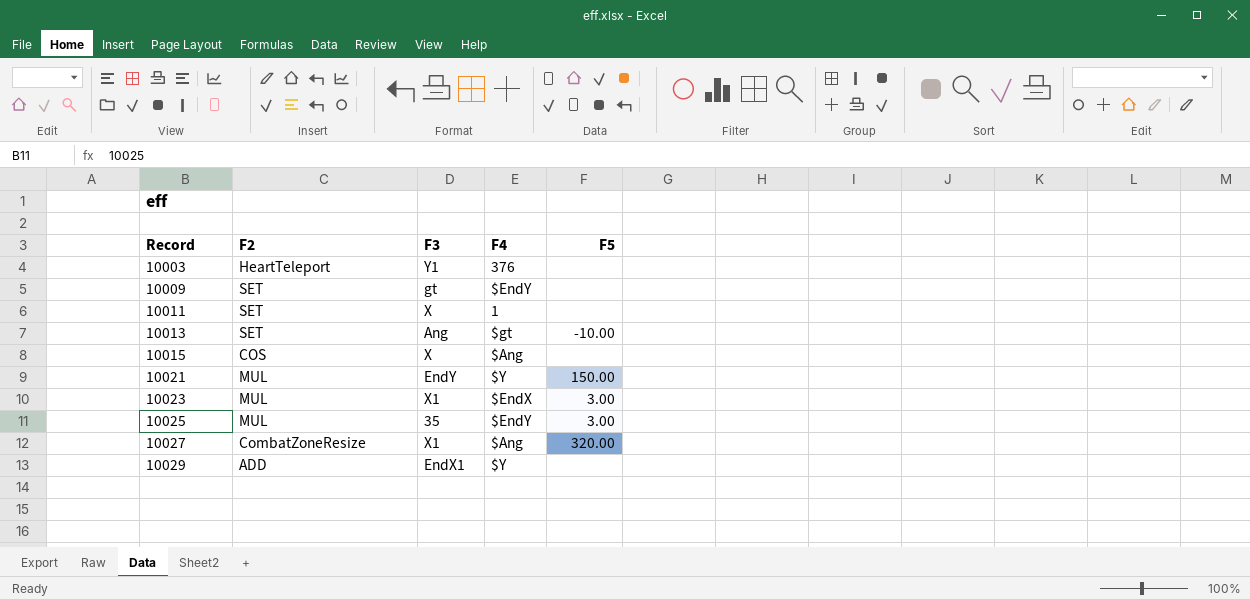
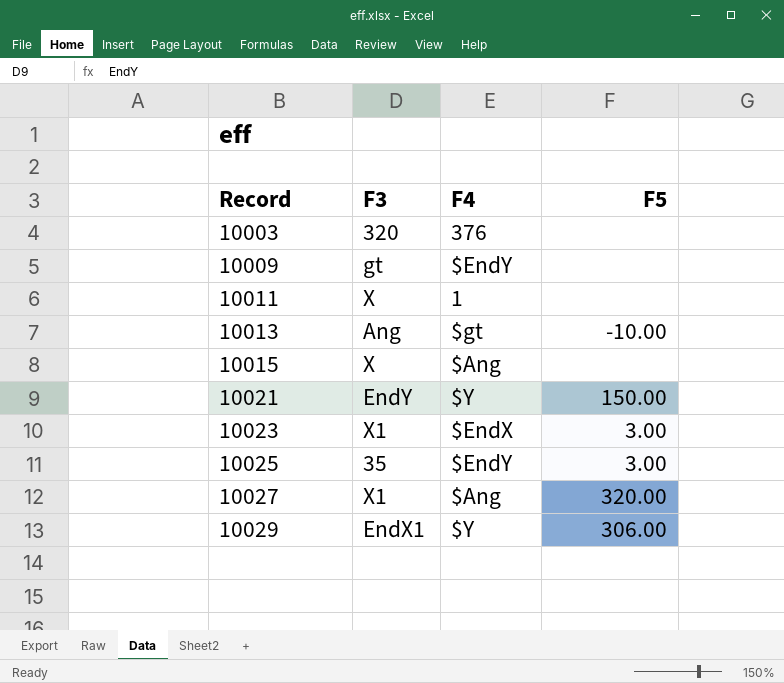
column F2 | position: 2 -> none
10003 | F3: Y1 -> 320
10029 | F5: none -> 306.00

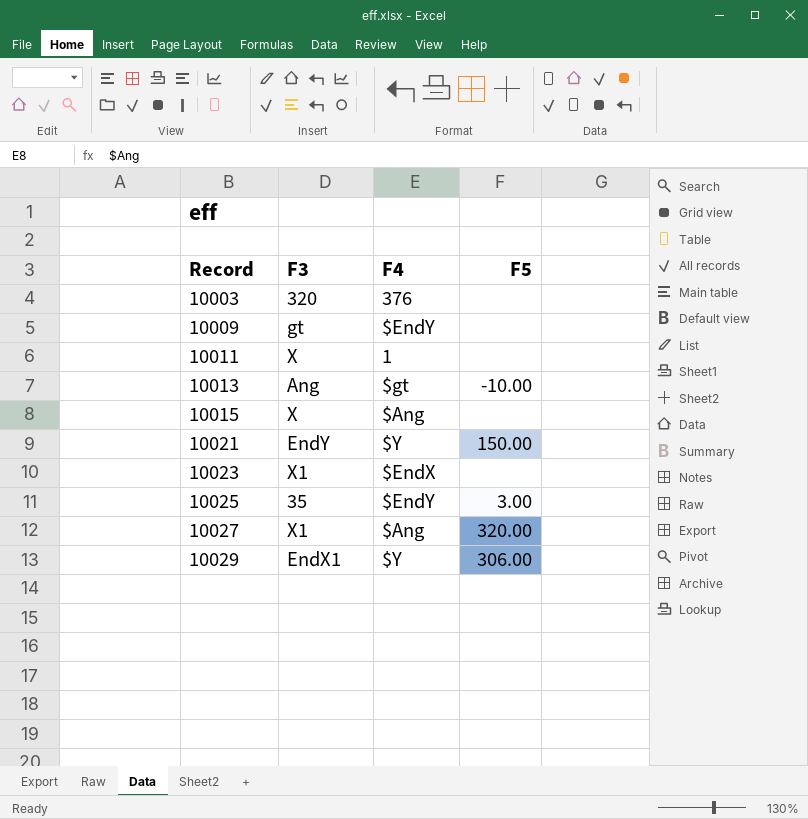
10023 | F5: 3.00 -> none

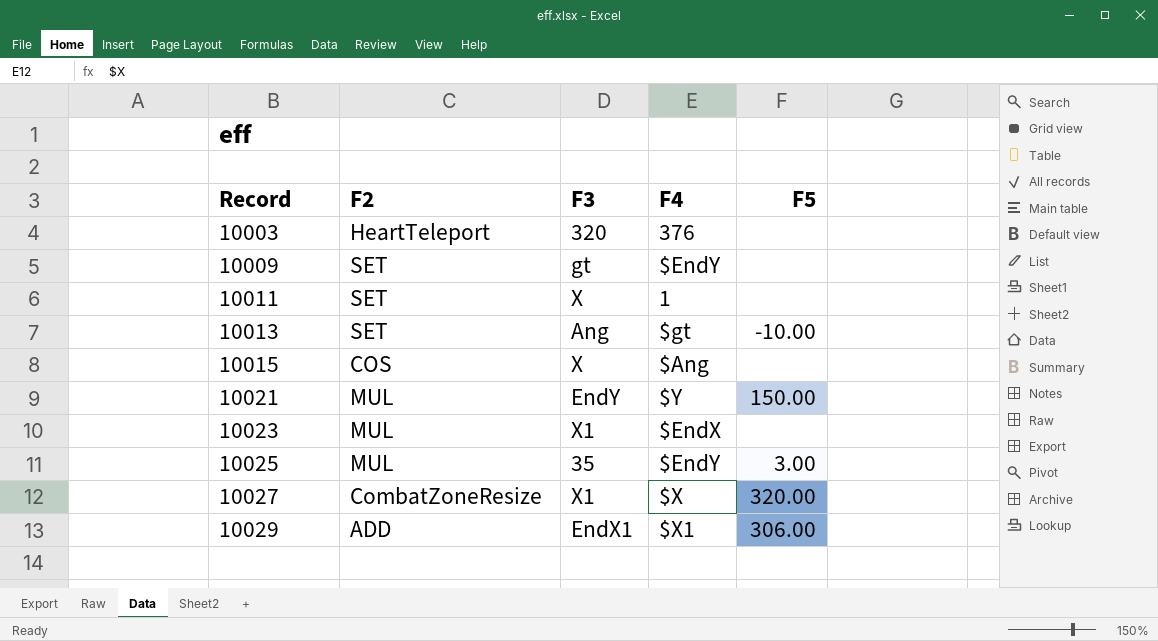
column F2 | position: none -> 2
10027 | F4: $Ang -> $X
10029 | F4: $Y -> $X1

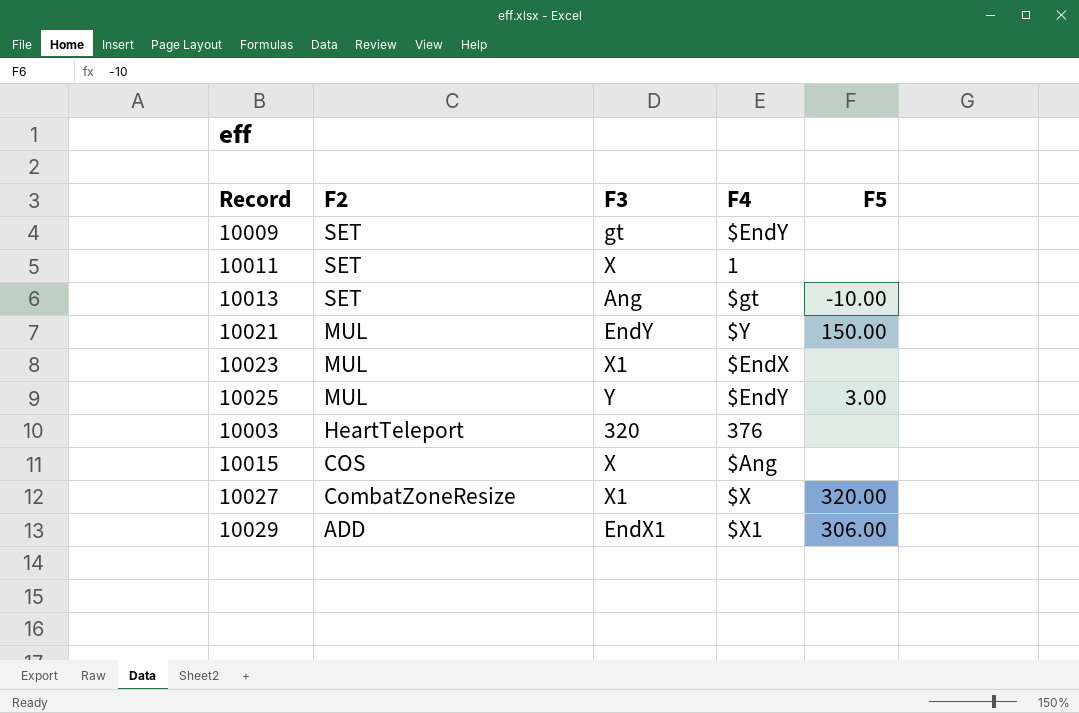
row order: Record ascending -> F2 descending
10025 | F3: 35 -> Y

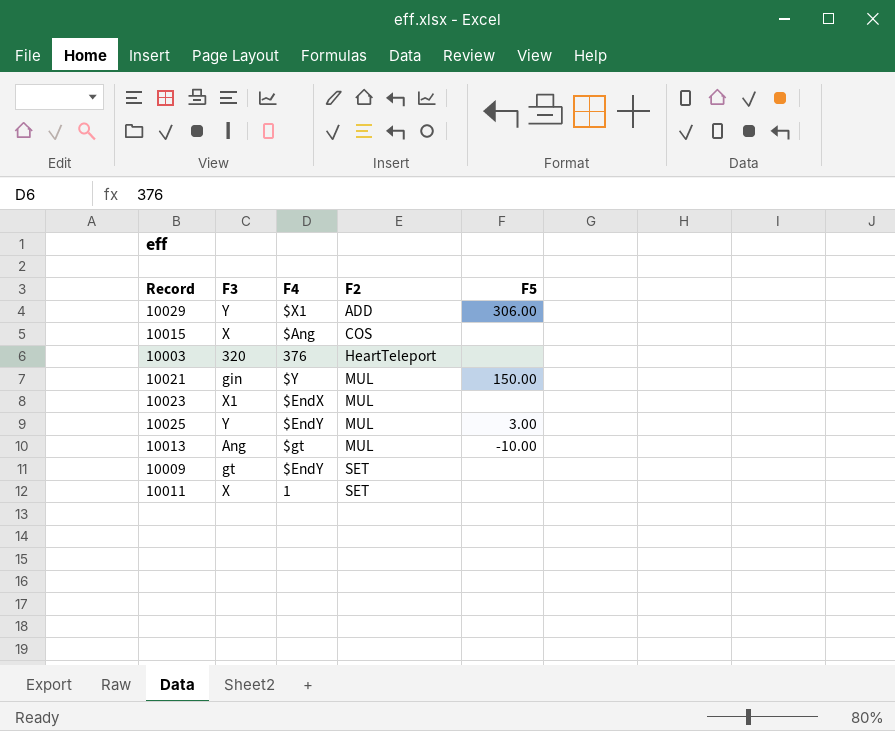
row order: F2 descending -> F2 ascending
column F2 | position: 2 -> 4
row 10027: CombatZoneResize | X1 | $X | 320.00 -> none
10029 | F3: EndX1 -> Y
10021 | F3: EndY -> gin
10013 | F2: SET -> MUL

